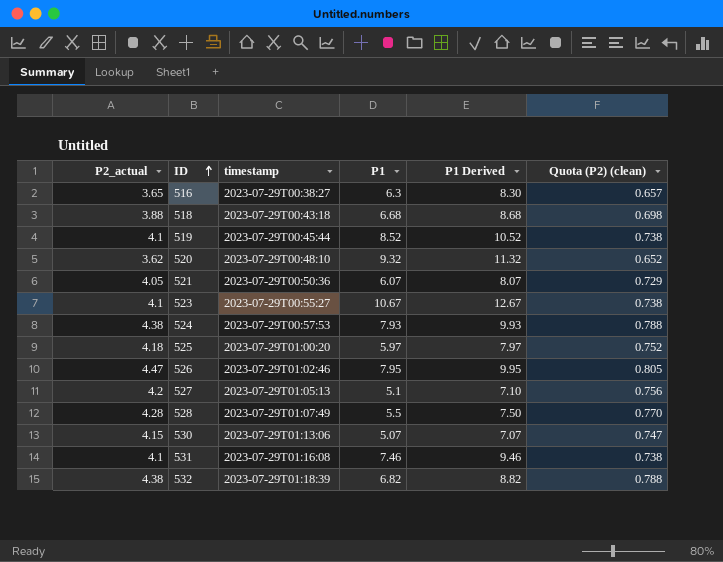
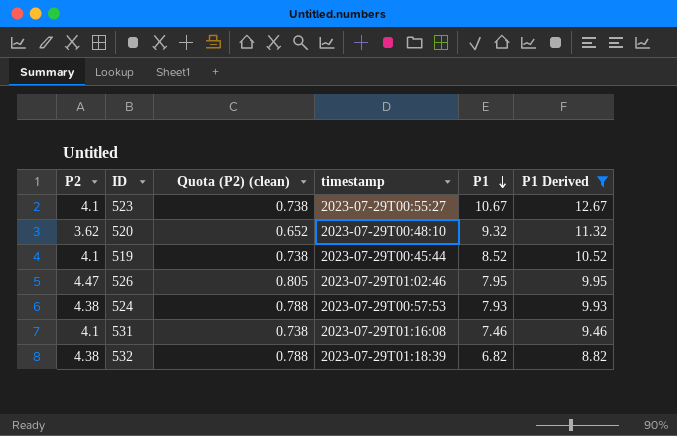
filter: none -> P1 Derived >= 8.82
row order: ID ascending -> P1 descending
column name: P2_actual -> P2
column Quota (P2) (clean) | position: 6 -> 3

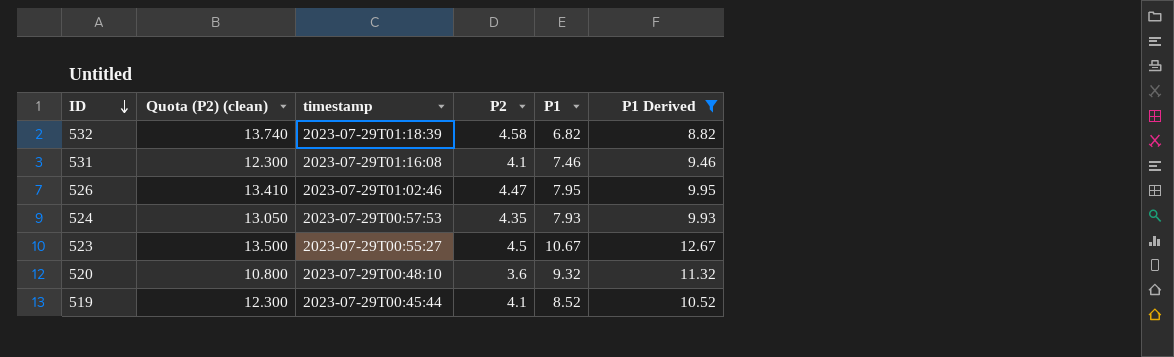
row order: P1 descending -> ID descending
column Quota (P2) (clean) | formula: [P2] * 0.18 -> [P2] * 3
column P2 | position: 1 -> 4
532 | P2: 4.38 -> 4.58
524 | P2: 4.38 -> 4.35
523 | P2: 4.1 -> 4.5
520 | P2: 3.62 -> 3.6

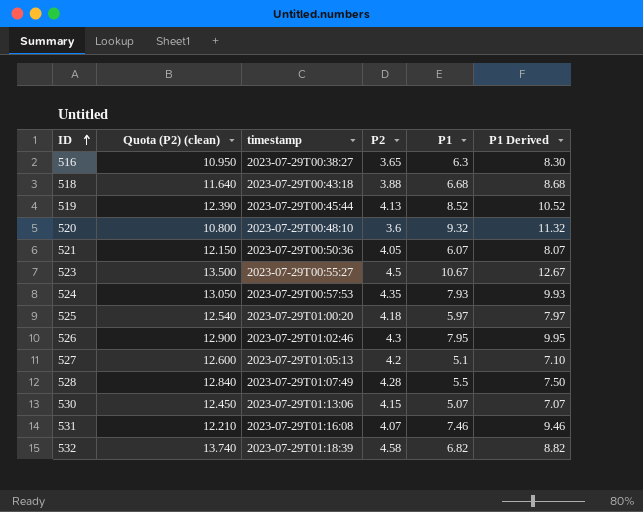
filter: P1 Derived >= 8.82 -> none
row order: ID descending -> ID ascending
519 | Quota (P2) (clean): 12.300 -> 12.390
519 | P2: 4.1 -> 4.13
526 | Quota (P2) (clean): 13.410 -> 12.900
526 | P2: 4.47 -> 4.3
531 | Quota (P2) (clean): 12.300 -> 12.210
531 | P2: 4.1 -> 4.07

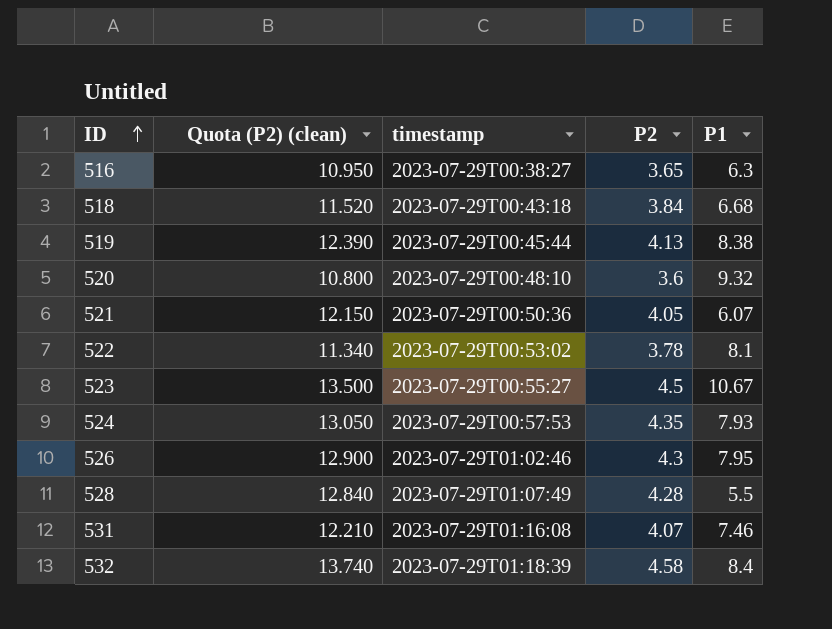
column P1 Derived | formula: [P1] + 2 -> none
row 525: 12.540 | 2023-07-29T01:00:20 | 4.18 | 5.97 | 7.97 -> none
row 527: 12.600 | 2023-07-29T01:05:13 | 4.2 | 5.1 | 7.10 -> none
row 530: 12.450 | 2023-07-29T01:13:06 | 4.15 | 5.07 | 7.07 -> none
518 | Quota (P2) (clean): 11.640 -> 11.520
518 | P2: 3.88 -> 3.84
519 | P1: 8.52 -> 8.38
row 522: none -> 11.340 | 2023-07-29T00:53:02 | 3.78 | 8.1
532 | P1: 6.82 -> 8.4

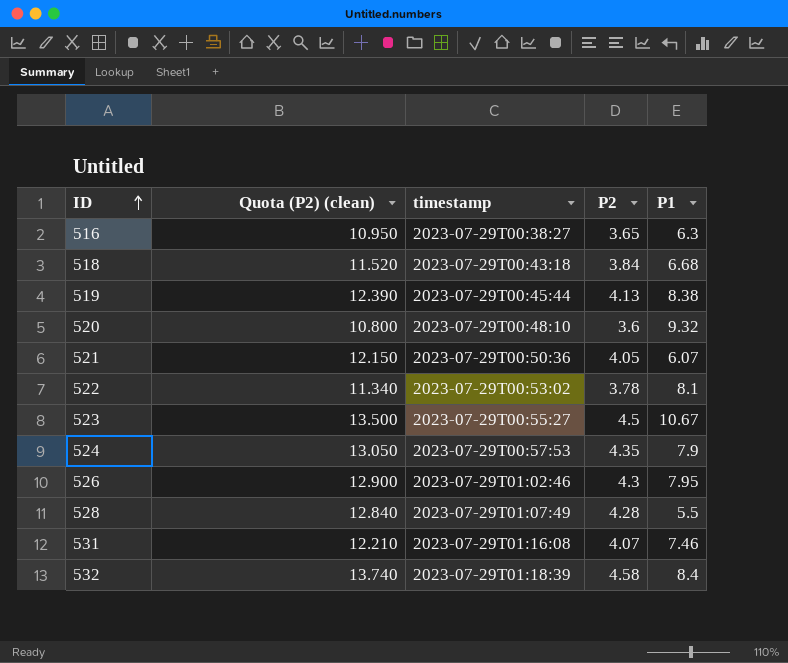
524 | P1: 7.93 -> 7.9

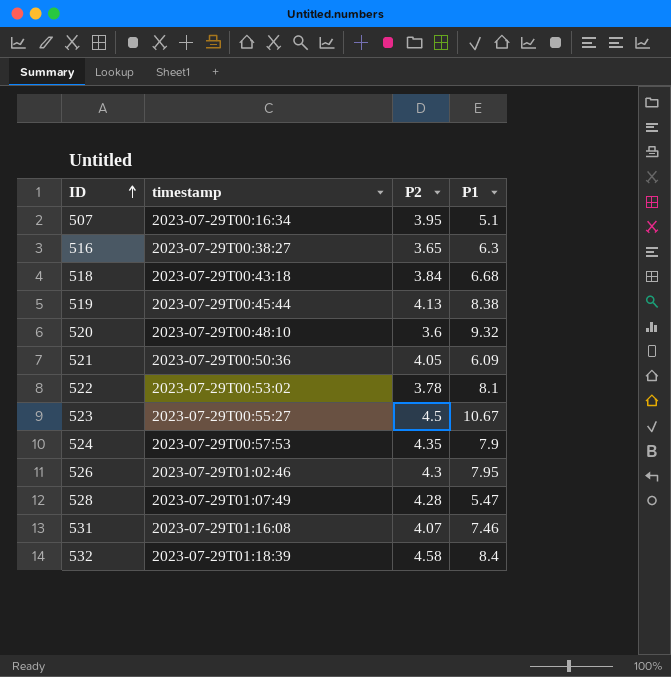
column Quota (P2) (clean) | formula: [P2] * 3 -> none
row 507: none -> 2023-07-29T00:16:34 | 3.95 | 5.1
521 | P1: 6.07 -> 6.09
528 | P1: 5.5 -> 5.47

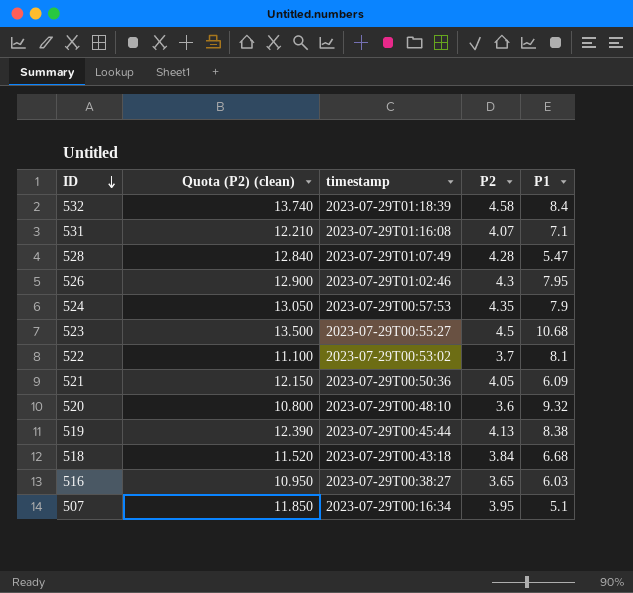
row order: ID ascending -> ID descending
column Quota (P2) (clean) | formula: none -> [P2] * 3
531 | P1: 7.46 -> 7.1
523 | P1: 10.67 -> 10.68
522 | P2: 3.78 -> 3.7
516 | P1: 6.3 -> 6.03

